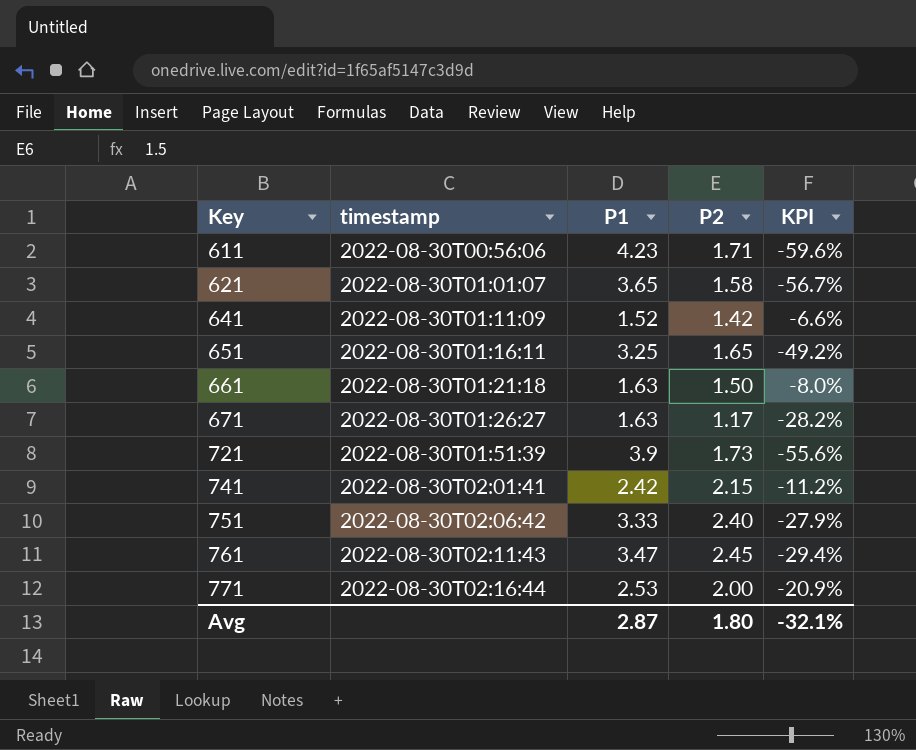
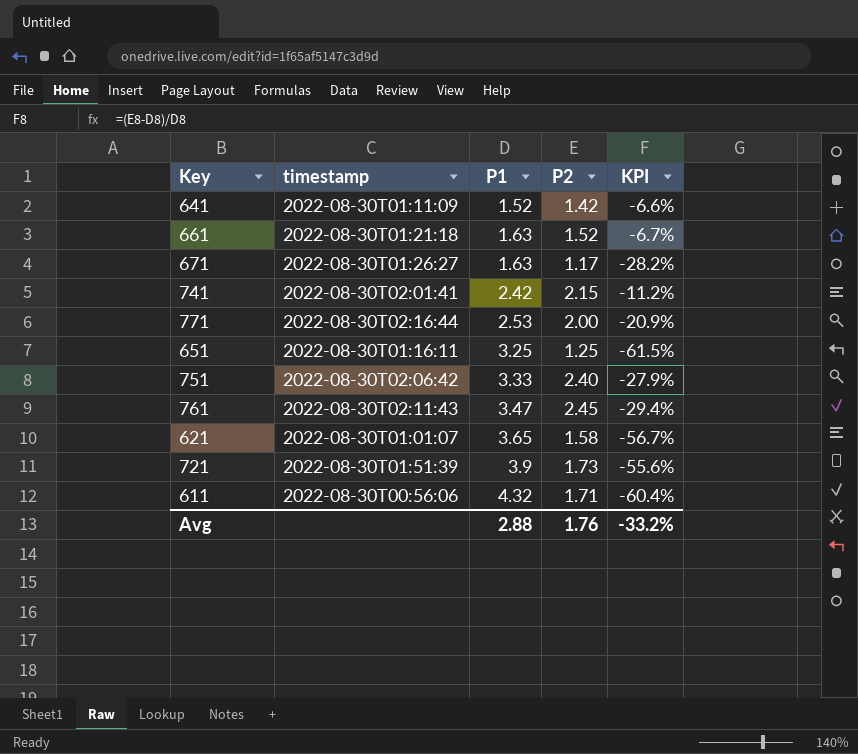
row order: Key ascending -> P1 ascending
661 | P2: 1.50 -> 1.52
661 | KPI: -8.0% -> -6.7%
651 | P2: 1.65 -> 1.25
651 | KPI: -49.2% -> -61.5%
611 | P1: 4.23 -> 4.32
611 | KPI: -59.6% -> -60.4%
Avg | P1: 2.87 -> 2.88
Avg | P2: 1.80 -> 1.76
Avg | KPI: -32.1% -> -33.2%

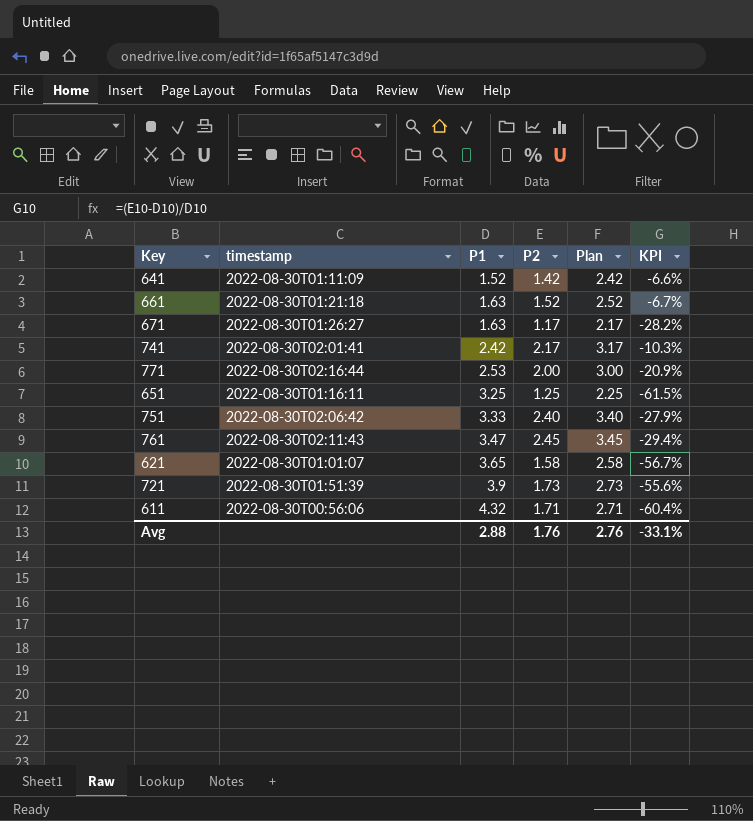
column Plan | formula: none -> [P2] + 1
741 | P2: 2.15 -> 2.17
741 | KPI: -11.2% -> -10.3%
Avg | KPI: -33.2% -> -33.1%

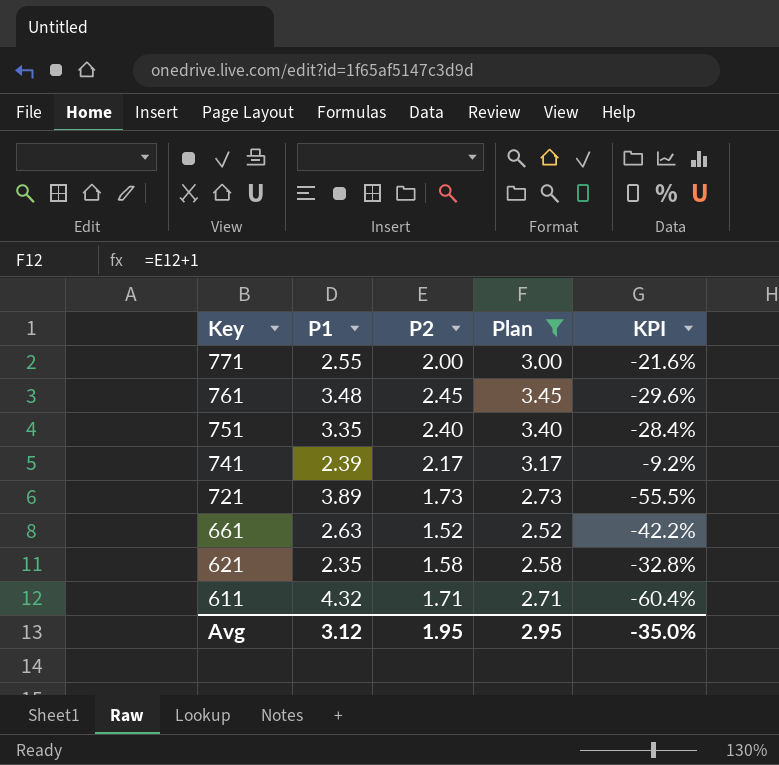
filter: none -> Plan >= 2.52
row order: P1 ascending -> Key descending
column timestamp | position: 2 -> none
771 | P1: 2.53 -> 2.55
771 | KPI: -20.9% -> -21.6%
761 | P1: 3.47 -> 3.48
761 | KPI: -29.4% -> -29.6%
751 | P1: 3.33 -> 3.35
751 | KPI: -27.9% -> -28.4%
741 | P1: 2.42 -> 2.39
741 | KPI: -10.3% -> -9.2%
721 | P1: 3.9 -> 3.89
721 | KPI: -55.6% -> -55.5%
661 | P1: 1.63 -> 2.63
661 | KPI: -6.7% -> -42.2%
621 | P1: 3.65 -> 2.35
621 | KPI: -56.7% -> -32.8%
Avg | P1: 2.88 -> 3.12
Avg | P2: 1.76 -> 1.95
Avg | Plan: 2.76 -> 2.95
Avg | KPI: -33.1% -> -35.0%

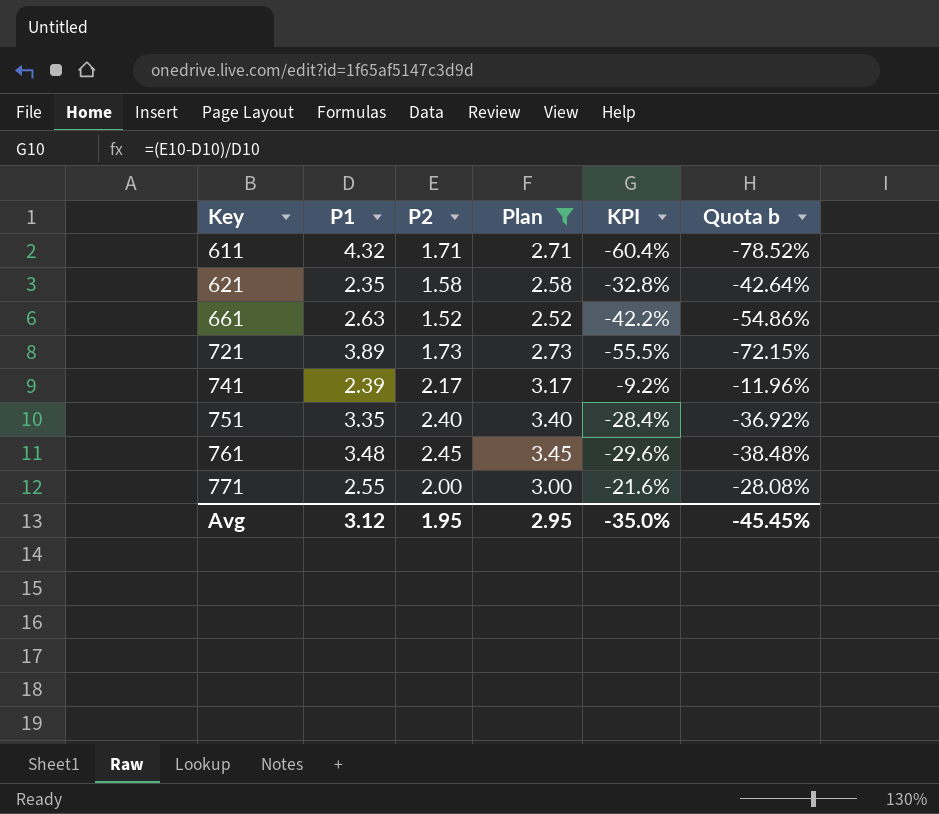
row order: Key descending -> Key ascending
column Quota b | formula: none -> [KPI] * 1.3

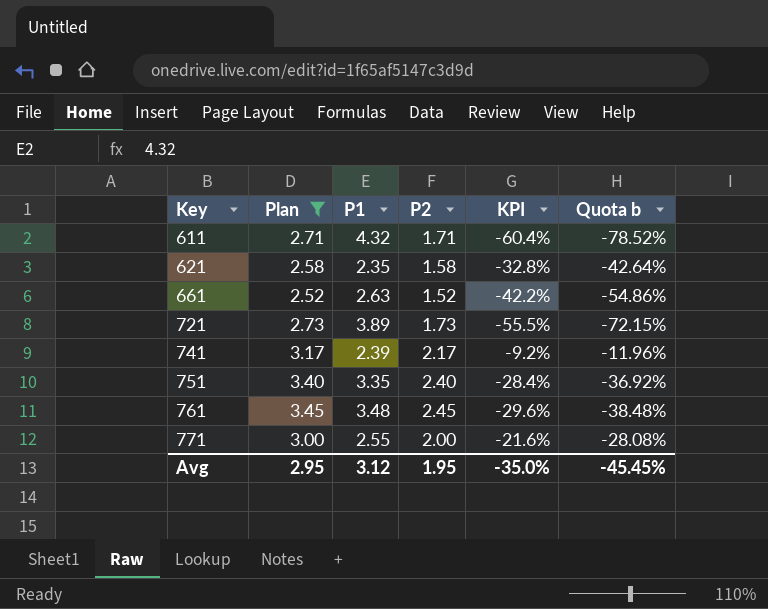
column Plan | position: 4 -> 2

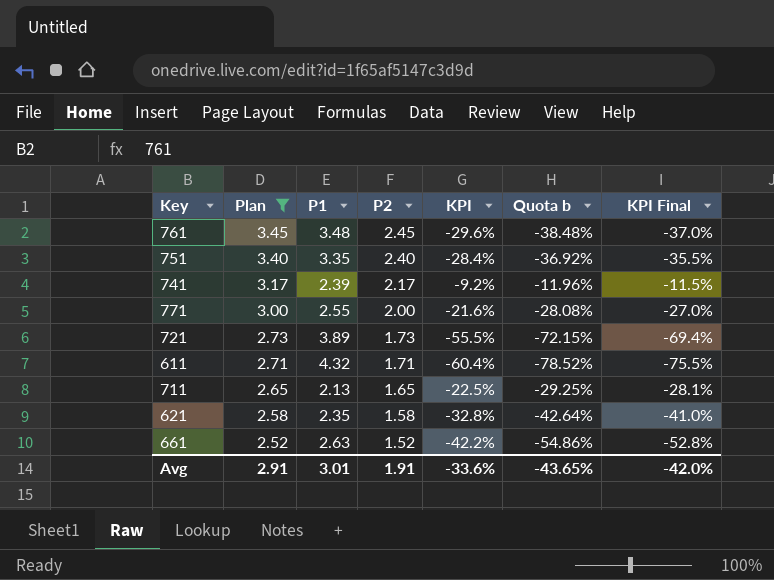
row order: Key ascending -> Plan descending
column KPI Final | formula: none -> [KPI] * 1.25
row 711: none -> 2.65 | 2.13 | 1.65 | -22.5% | -29.25% | -28.1%
Avg | Plan: 2.95 -> 2.91
Avg | P1: 3.12 -> 3.01
Avg | P2: 1.95 -> 1.91
Avg | KPI: -35.0% -> -33.6%
Avg | Quota b: -45.45% -> -43.65%

